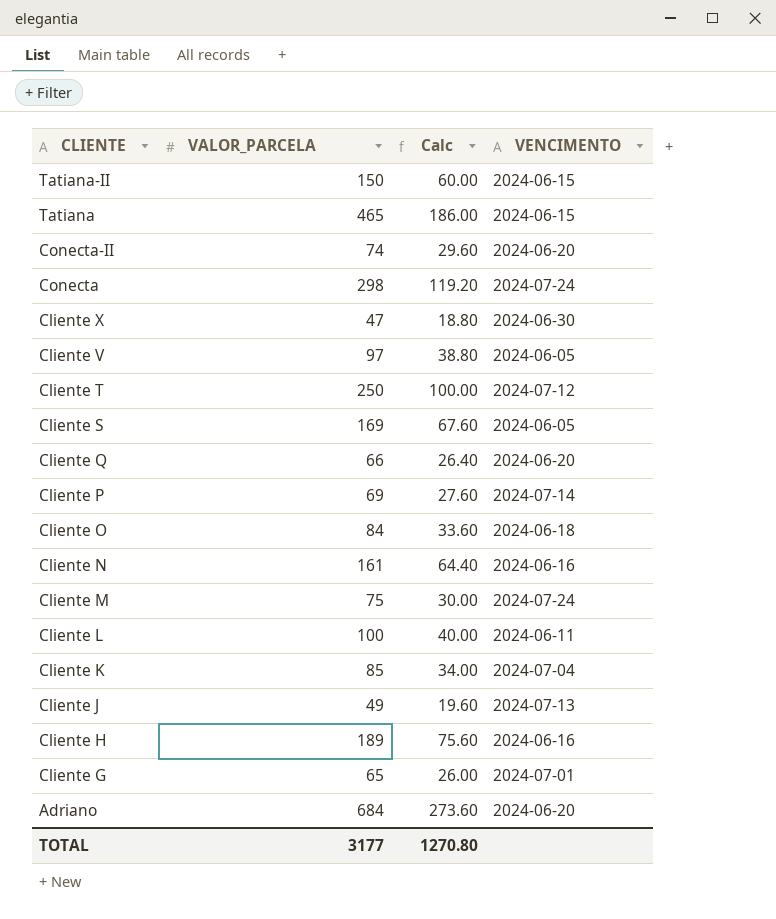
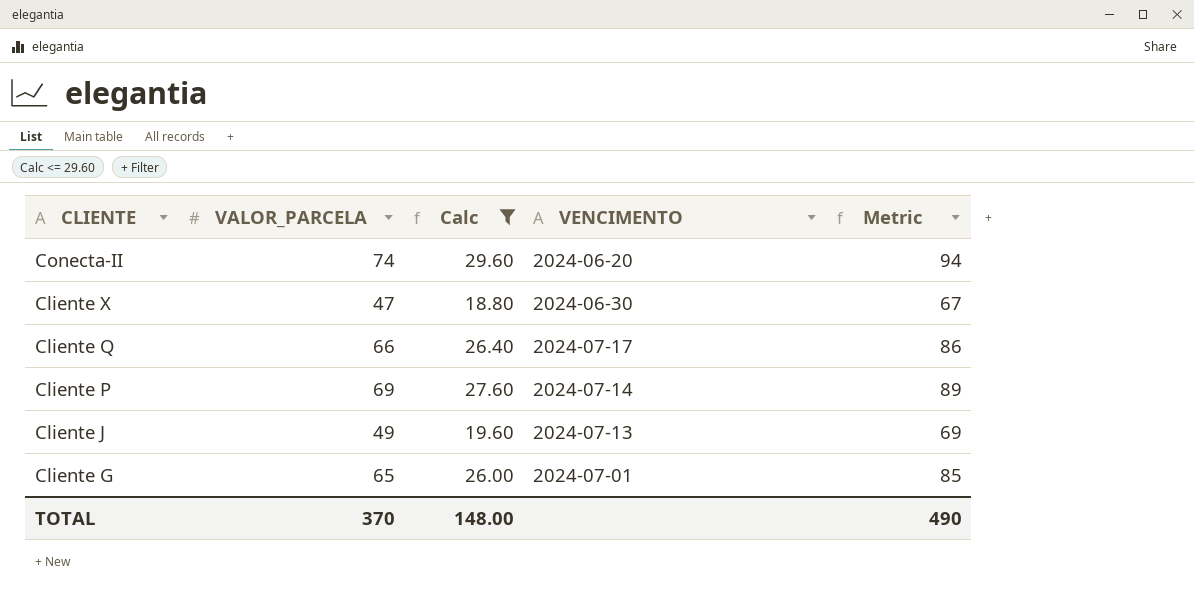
filter: none -> Calc <= 29.60
column Metric | formula: none -> [VALOR_PARCELA] + 20
Cliente Q | VENCIMENTO: 2024-06-20 -> 2024-07-17
TOTAL | VALOR_PARCELA: 3177 -> 370
TOTAL | Calc: 1270.80 -> 148.00

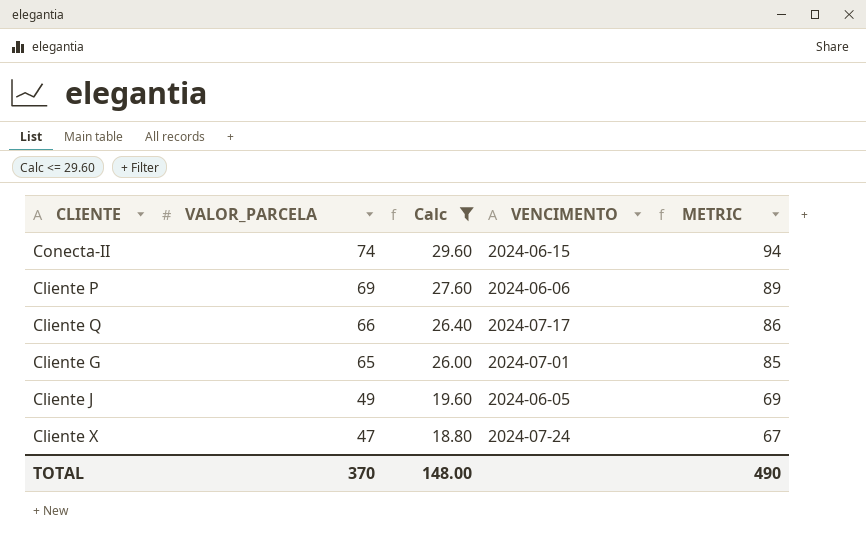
row order: CLIENTE descending -> VALOR_PARCELA descending
column name: Metric -> METRIC
Conecta-II | VENCIMENTO: 2024-06-20 -> 2024-06-15
Cliente P | VENCIMENTO: 2024-07-14 -> 2024-06-06
Cliente J | VENCIMENTO: 2024-07-13 -> 2024-06-05
Cliente X | VENCIMENTO: 2024-06-30 -> 2024-07-24

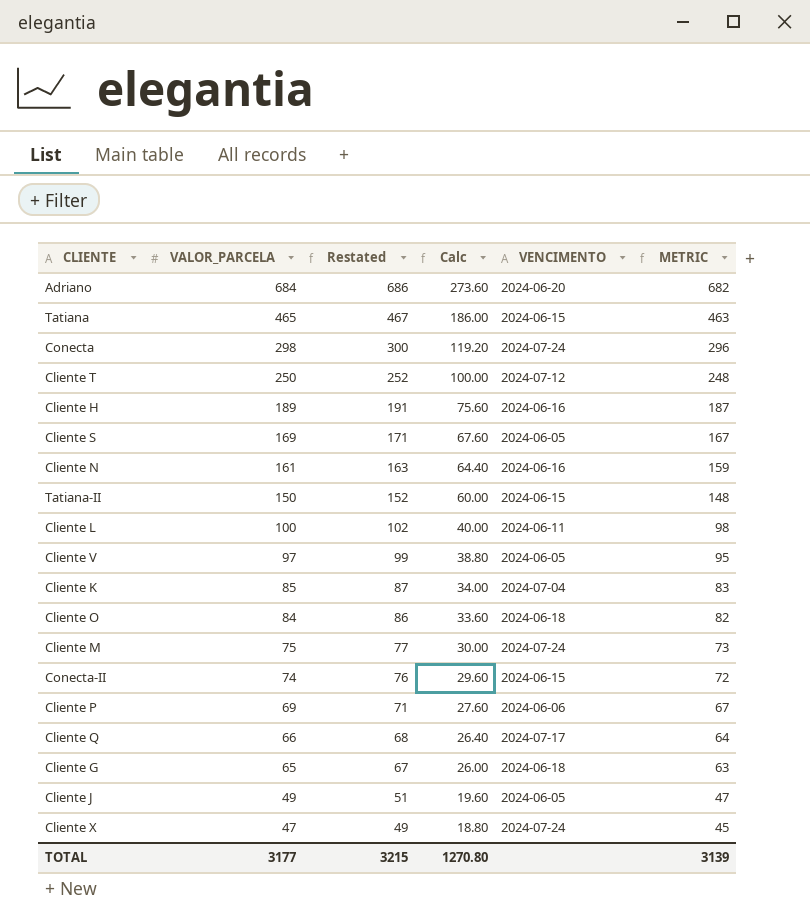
filter: Calc <= 29.60 -> none
column Restated | formula: none -> [VALOR_PARCELA] + 2
column METRIC | formula: [VALOR_PARCELA] + 20 -> [VALOR_PARCELA] - 2
Cliente G | VENCIMENTO: 2024-07-01 -> 2024-06-18
TOTAL | VALOR_PARCELA: 370 -> 3177
TOTAL | Calc: 148.00 -> 1270.80
TOTAL | METRIC: 490 -> 3139

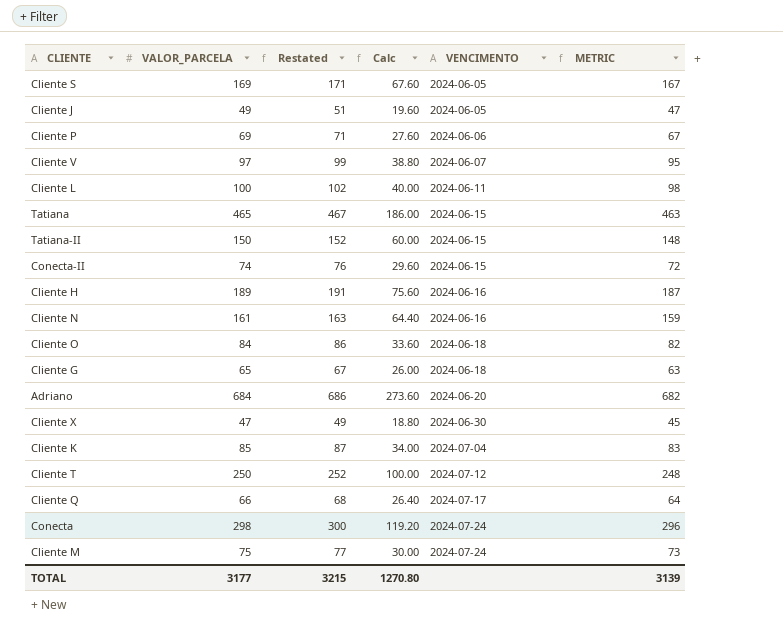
row order: VALOR_PARCELA descending -> VENCIMENTO ascending
Cliente V | VENCIMENTO: 2024-06-05 -> 2024-06-07
Cliente X | VENCIMENTO: 2024-07-24 -> 2024-06-30

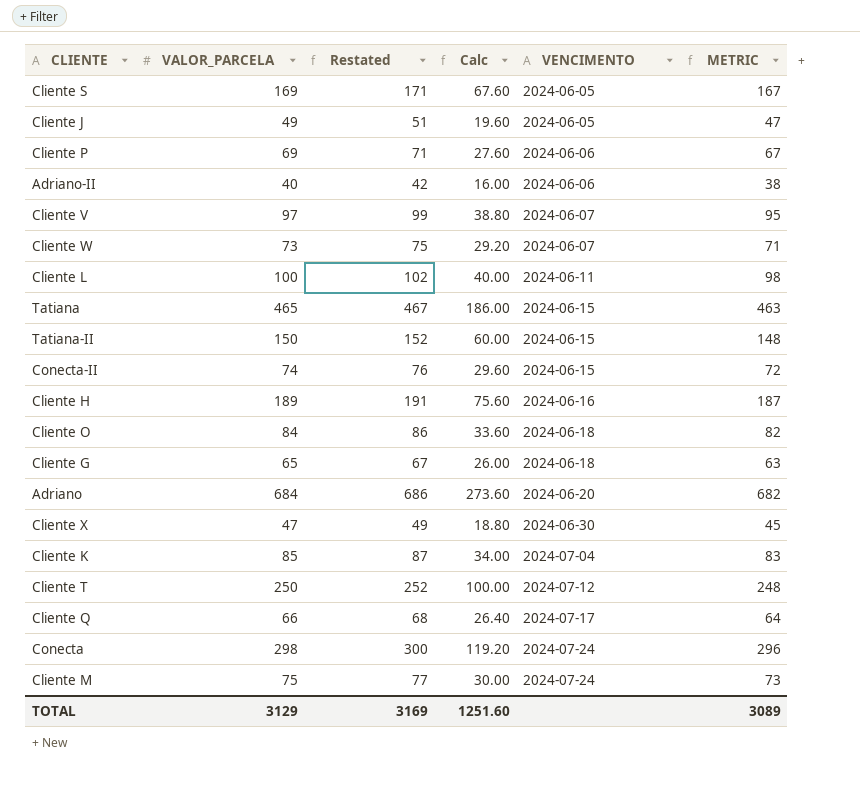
row Cliente N: 161 | 163 | 64.40 | 2024-06-16 | 159 -> none
row Adriano-II: none -> 40 | 42 | 16.00 | 2024-06-06 | 38
row Cliente W: none -> 73 | 75 | 29.20 | 2024-06-07 | 71
TOTAL | VALOR_PARCELA: 3177 -> 3129
TOTAL | Restated: 3215 -> 3169
TOTAL | Calc: 1270.80 -> 1251.60
TOTAL | METRIC: 3139 -> 3089

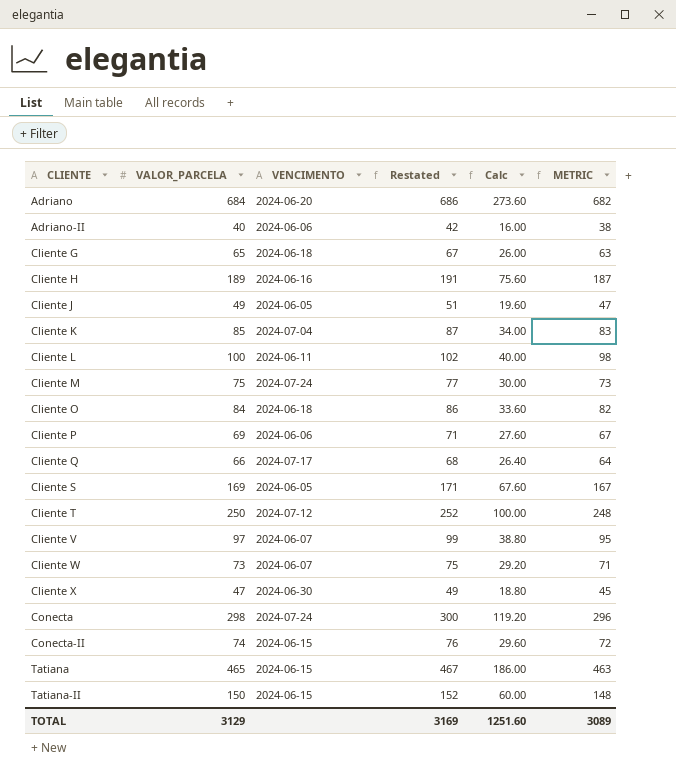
row order: VENCIMENTO ascending -> CLIENTE ascending
column VENCIMENTO | position: 5 -> 3

